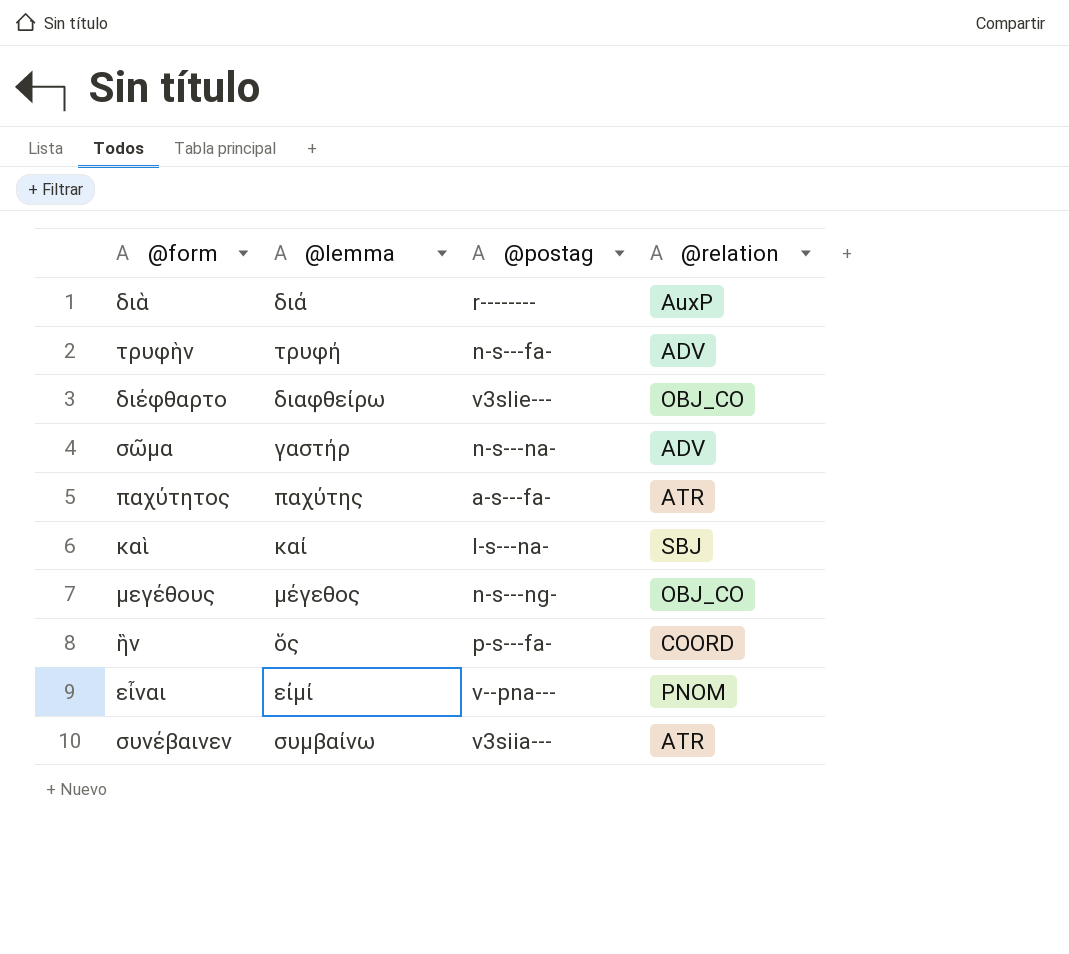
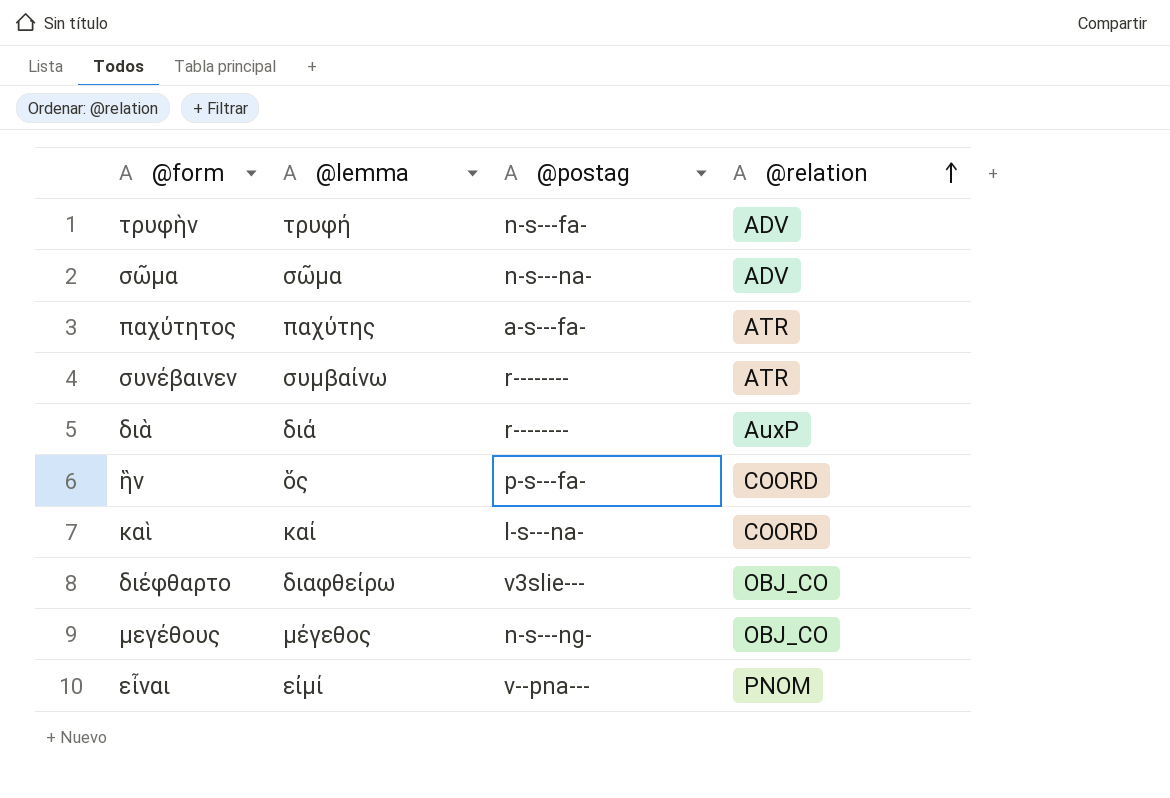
row order: none -> @relation ascending
σῶμα | @lemma: γαστήρ -> σῶμα
συνέβαινεν | @postag: v3siia--- -> r--------
καὶ | @relation: SBJ -> COORD

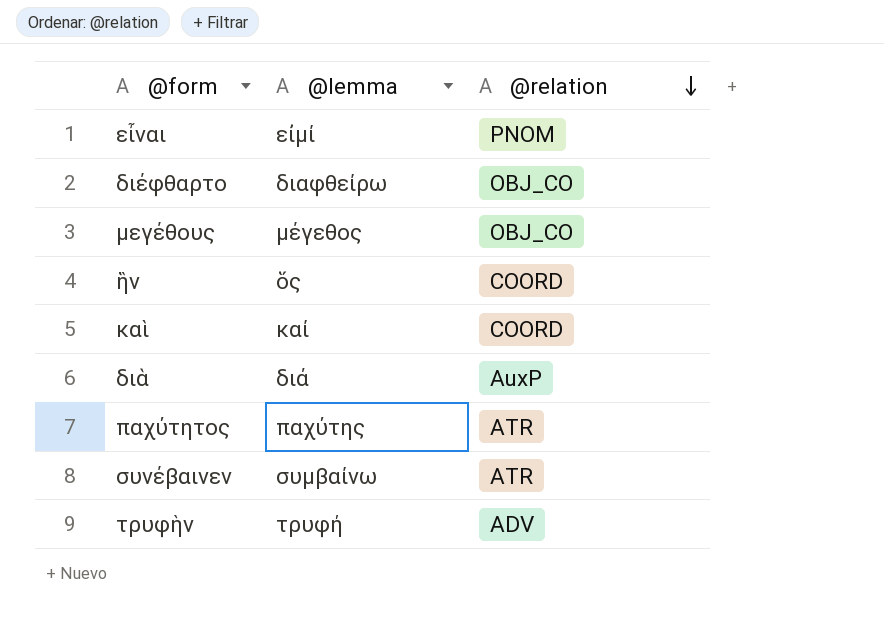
row order: @relation ascending -> @relation descending
column @postag | position: 3 -> none
row σῶμα: σῶμα | n-s---na- | ADV -> none

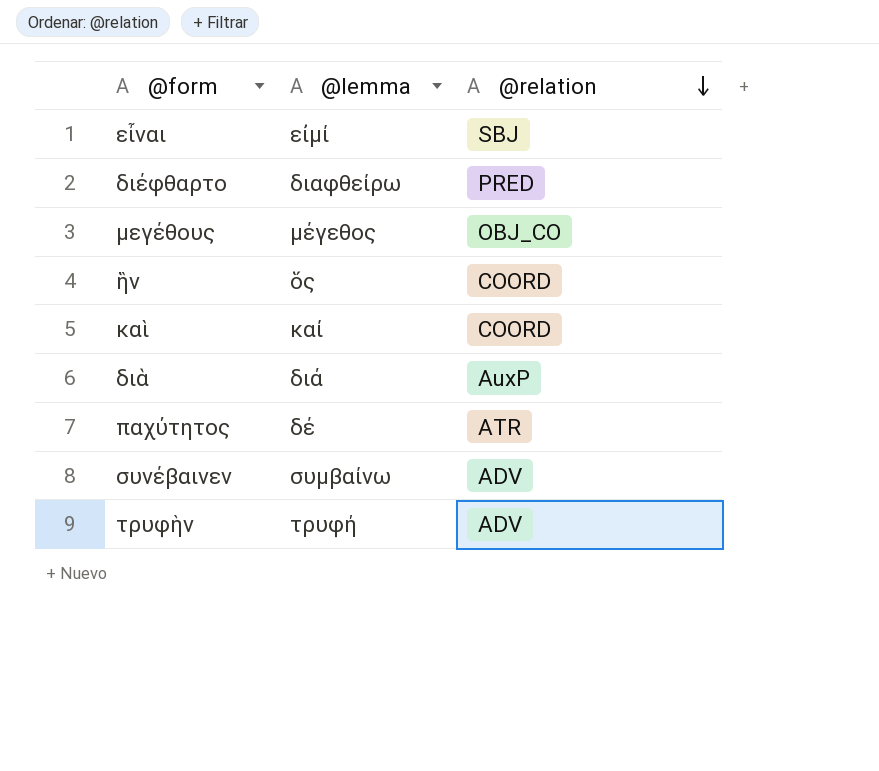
εἶναι | @relation: PNOM -> SBJ
διέφθαρτο | @relation: OBJ_CO -> PRED
παχύτητος | @lemma: παχύτης -> δέ
συνέβαινεν | @relation: ATR -> ADV

